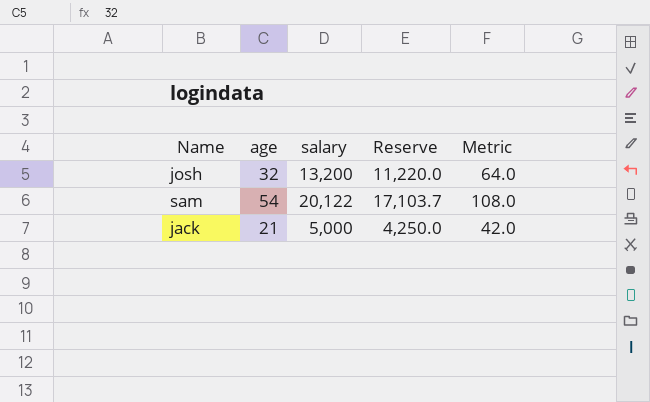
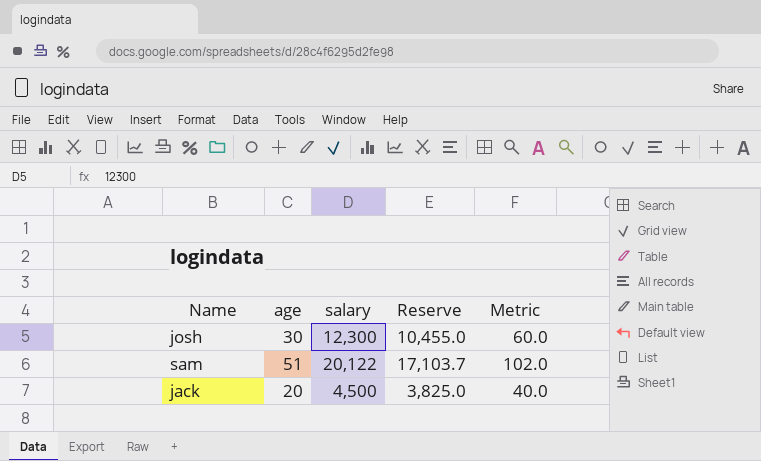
josh | age: 32 -> 30
josh | salary: 13,200 -> 12,300
josh | Reserve: 11,220.0 -> 10,455.0
josh | Metric: 64.0 -> 60.0
sam | age: 54 -> 51
sam | Metric: 108.0 -> 102.0
jack | age: 21 -> 20
jack | salary: 5,000 -> 4,500
jack | Reserve: 4,250.0 -> 3,825.0
jack | Metric: 42.0 -> 40.0

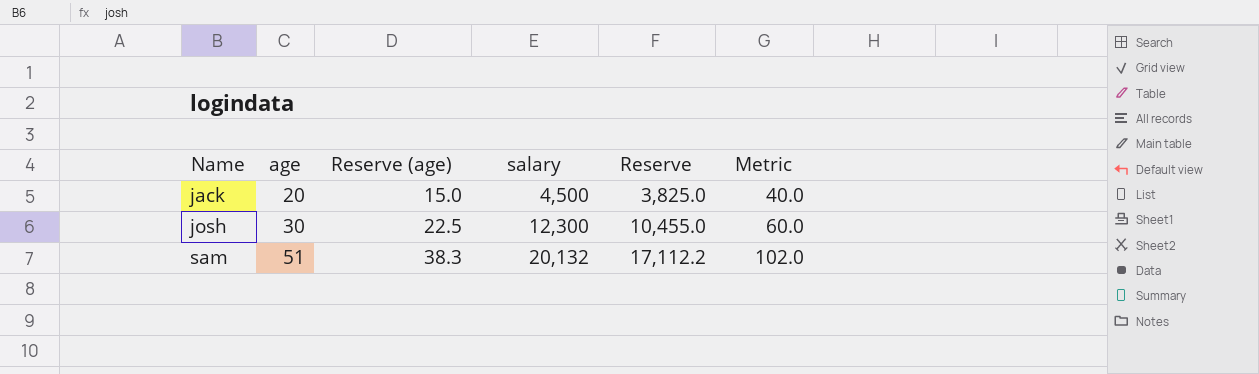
row order: none -> Name ascending
column Reserve (age) | formula: none -> [age] * 0.75
sam | salary: 20,122 -> 20,132
sam | Reserve: 17,103.7 -> 17,112.2

